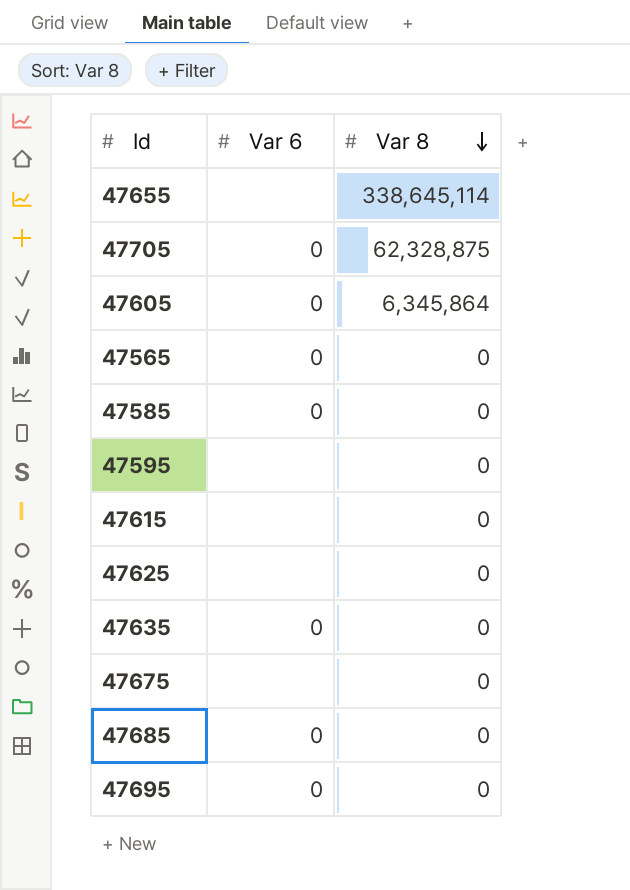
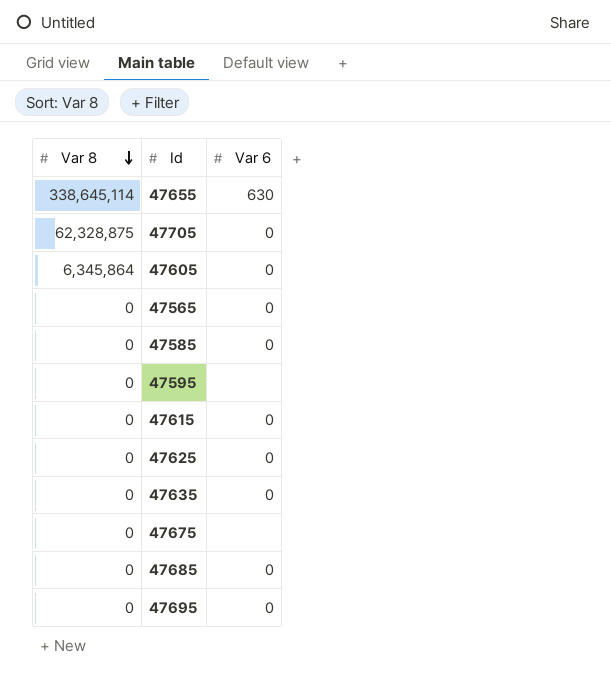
column Var 8 | position: 3 -> 1
47655 | Var 6: none -> 630
47615 | Var 6: none -> 0
47625 | Var 6: none -> 0

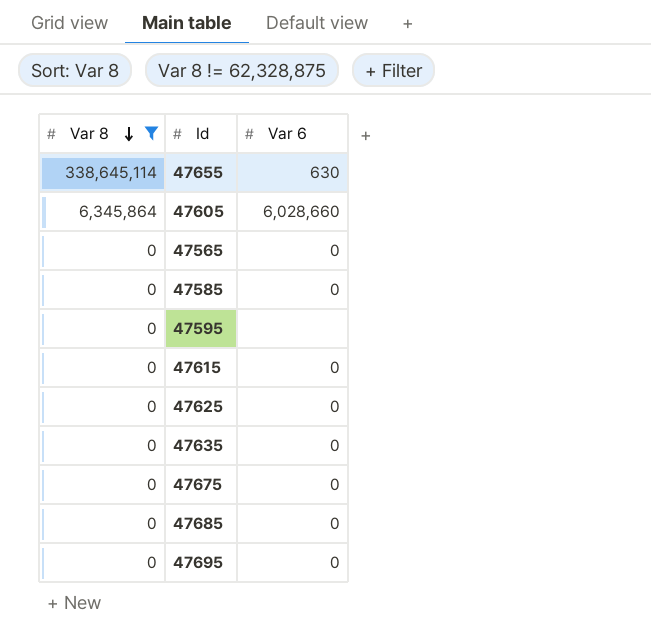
filter: none -> Var 8 != 62,328,875
47605 | Var 6: 0 -> 6,028,660
47675 | Var 6: none -> 0

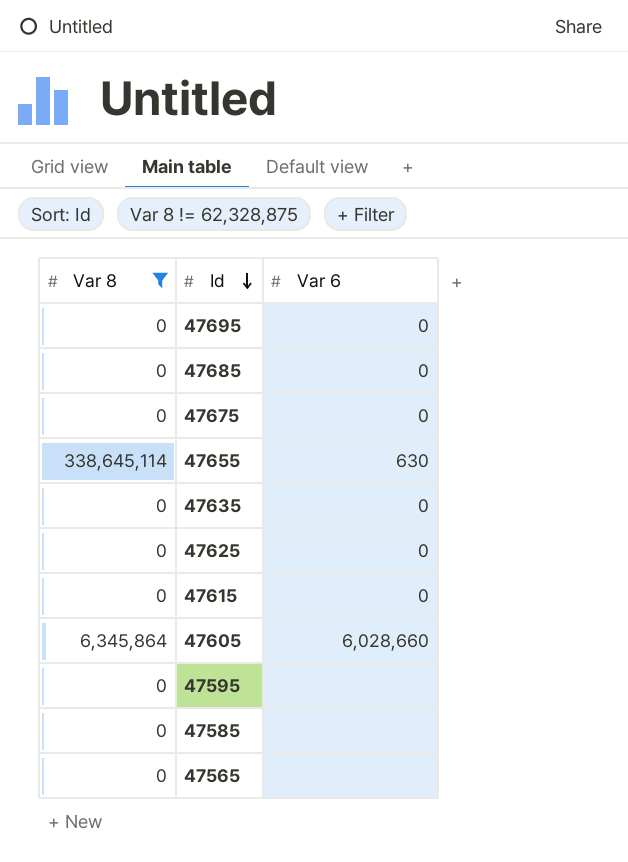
row order: Var 8 descending -> Id descending
47585 | Var 6: 0 -> none
47565 | Var 6: 0 -> none

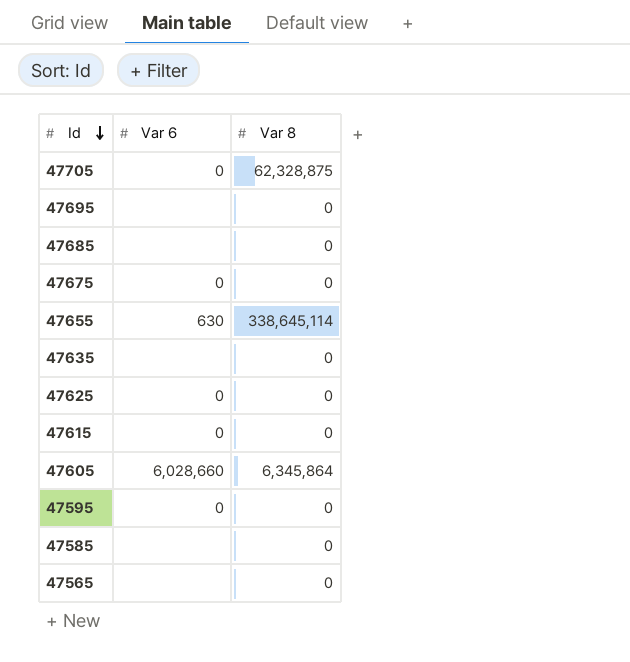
filter: Var 8 != 62,328,875 -> none
column Var 8 | position: 1 -> 3
47695 | Var 6: 0 -> none
47685 | Var 6: 0 -> none
47635 | Var 6: 0 -> none
47595 | Var 6: none -> 0

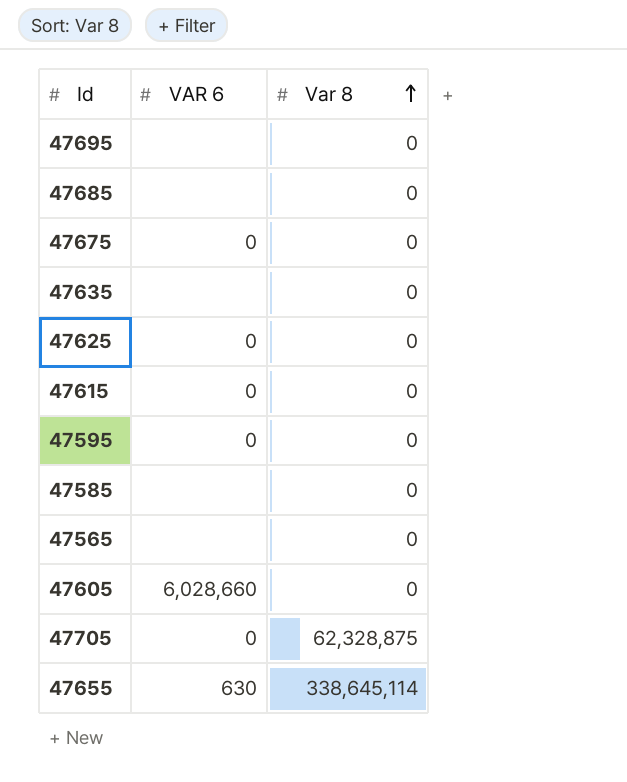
row order: Id descending -> Var 8 ascending
column name: Var 6 -> VAR 6
47605 | Var 8: 6,345,864 -> 0

